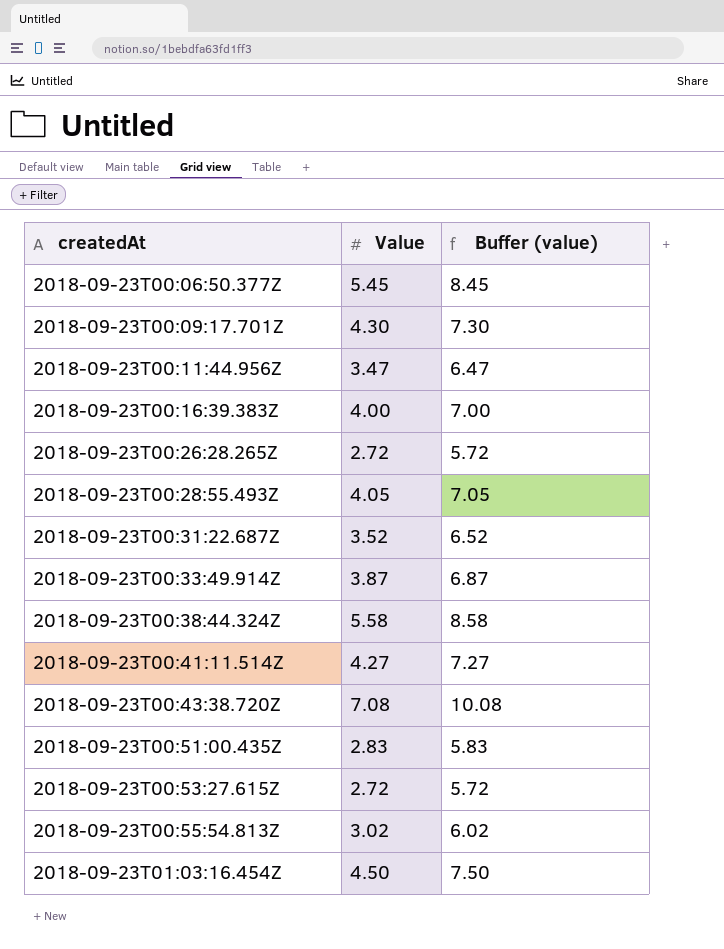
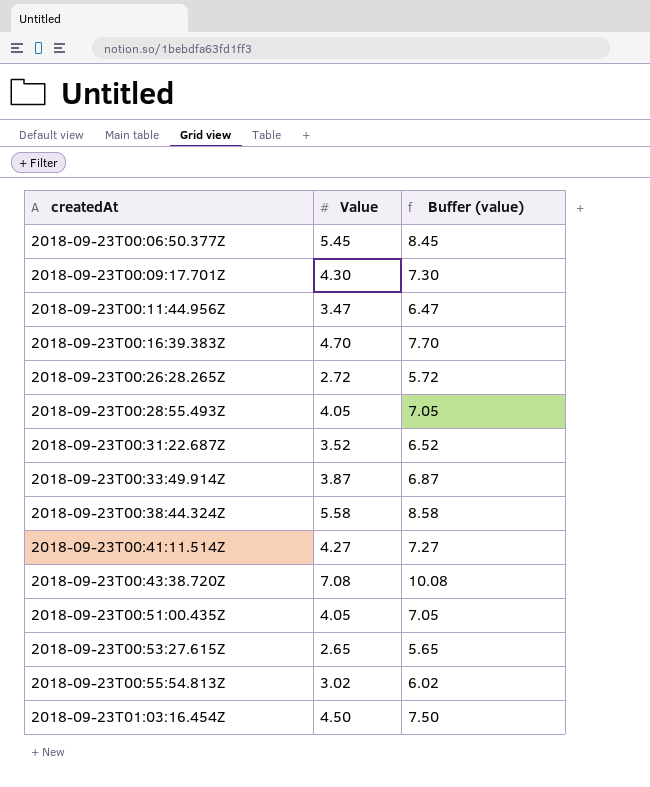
2018-09-23T00:16:39.383Z | Value: 4.00 -> 4.70
2018-09-23T00:16:39.383Z | Buffer (value): 7.00 -> 7.70
2018-09-23T00:51:00.435Z | Value: 2.83 -> 4.05
2018-09-23T00:51:00.435Z | Buffer (value): 5.83 -> 7.05
2018-09-23T00:53:27.615Z | Value: 2.72 -> 2.65
2018-09-23T00:53:27.615Z | Buffer (value): 5.72 -> 5.65

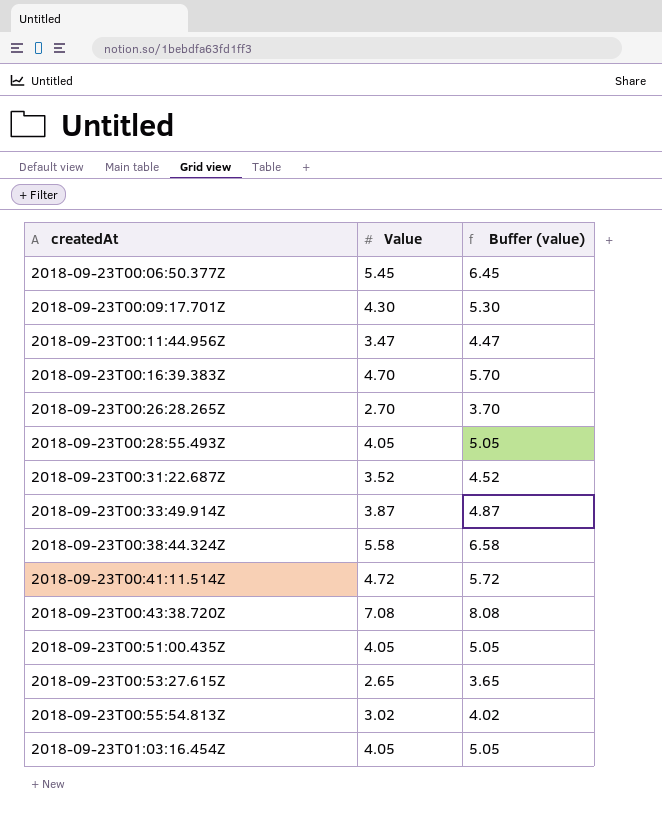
column Buffer (value) | formula: [Value] + 3 -> [Value] + 1
2018-09-23T00:26:28.265Z | Value: 2.72 -> 2.70
2018-09-23T00:41:11.514Z | Value: 4.27 -> 4.72
2018-09-23T01:03:16.454Z | Value: 4.50 -> 4.05

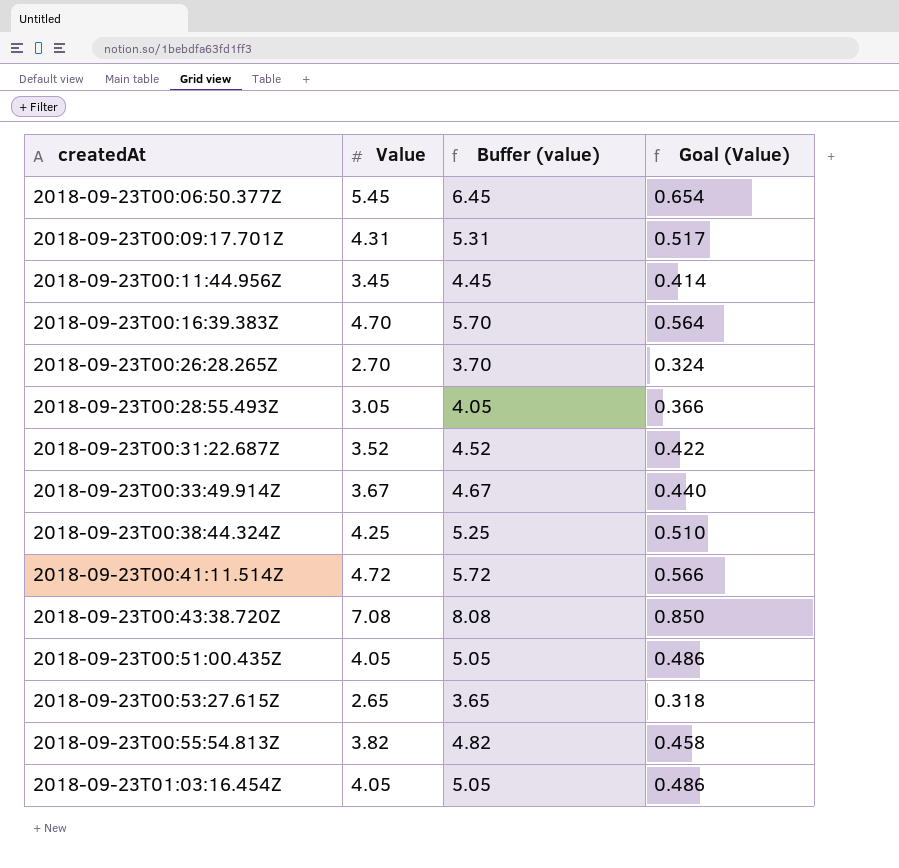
column Goal (Value) | formula: none -> [Value] * 0.12
2018-09-23T00:09:17.701Z | Value: 4.30 -> 4.31
2018-09-23T00:09:17.701Z | Buffer (value): 5.30 -> 5.31
2018-09-23T00:11:44.956Z | Value: 3.47 -> 3.45
2018-09-23T00:11:44.956Z | Buffer (value): 4.47 -> 4.45
2018-09-23T00:28:55.493Z | Value: 4.05 -> 3.05
2018-09-23T00:28:55.493Z | Buffer (value): 5.05 -> 4.05
2018-09-23T00:33:49.914Z | Value: 3.87 -> 3.67
2018-09-23T00:33:49.914Z | Buffer (value): 4.87 -> 4.67
2018-09-23T00:38:44.324Z | Value: 5.58 -> 4.25
2018-09-23T00:38:44.324Z | Buffer (value): 6.58 -> 5.25
2018-09-23T00:55:54.813Z | Value: 3.02 -> 3.82
2018-09-23T00:55:54.813Z | Buffer (value): 4.02 -> 4.82

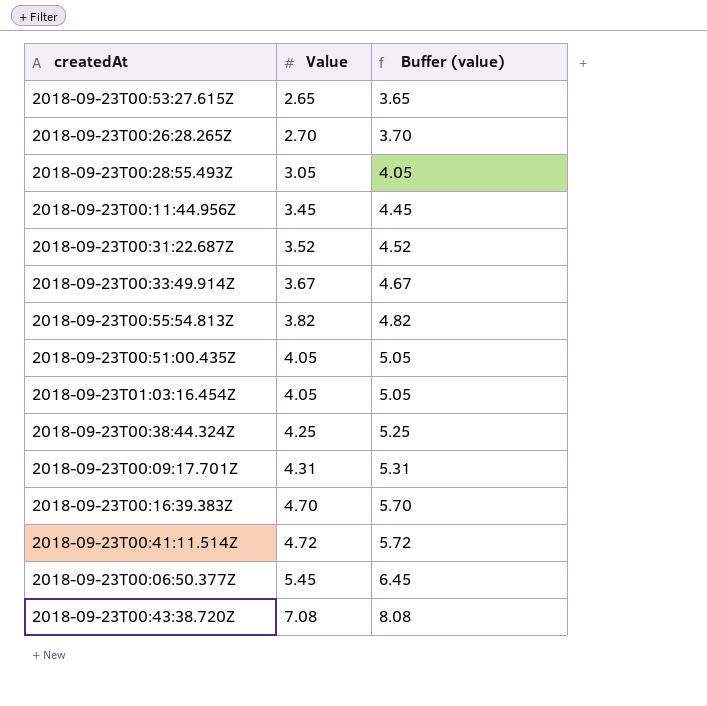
row order: createdAt ascending -> Value ascending
column Goal (Value) | formula: [Value] * 0.12 -> none

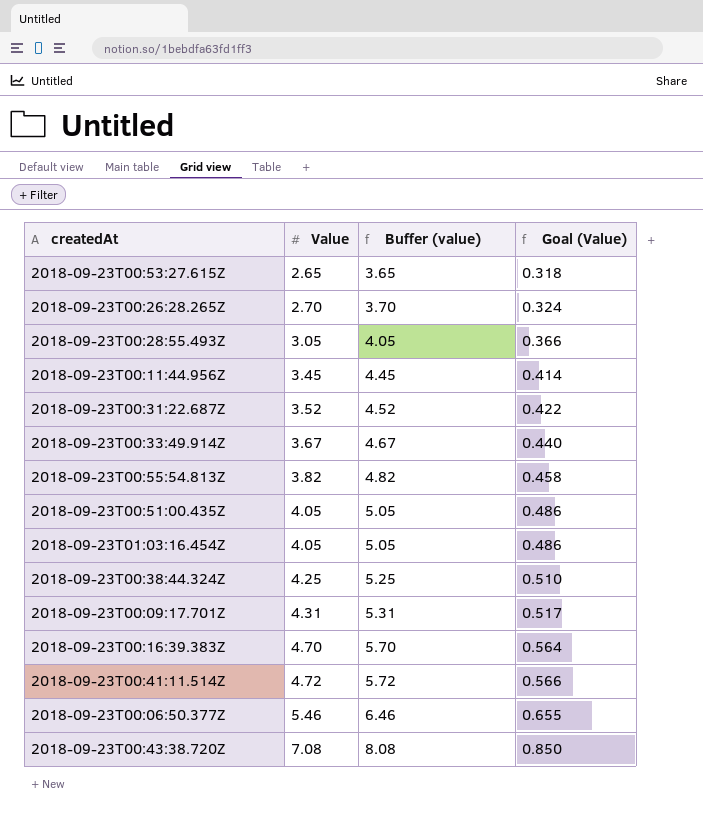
column Goal (Value) | formula: none -> [Value] * 0.12
2018-09-23T00:06:50.377Z | Value: 5.45 -> 5.46
2018-09-23T00:06:50.377Z | Buffer (value): 6.45 -> 6.46

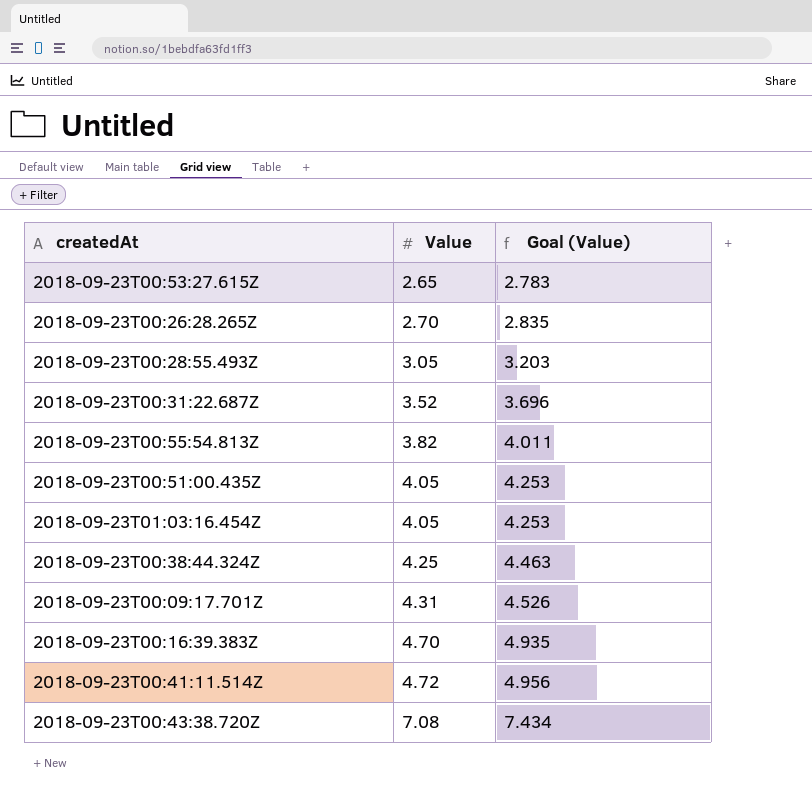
column Buffer (value) | formula: [Value] + 1 -> none
column Goal (Value) | formula: [Value] * 0.12 -> [Value] * 1.05
row 2018-09-23T00:11:44.956Z: 3.45 | 4.45 | 0.414 -> none
row 2018-09-23T00:33:49.914Z: 3.67 | 4.67 | 0.440 -> none
row 2018-09-23T00:06:50.377Z: 5.46 | 6.46 | 0.655 -> none

